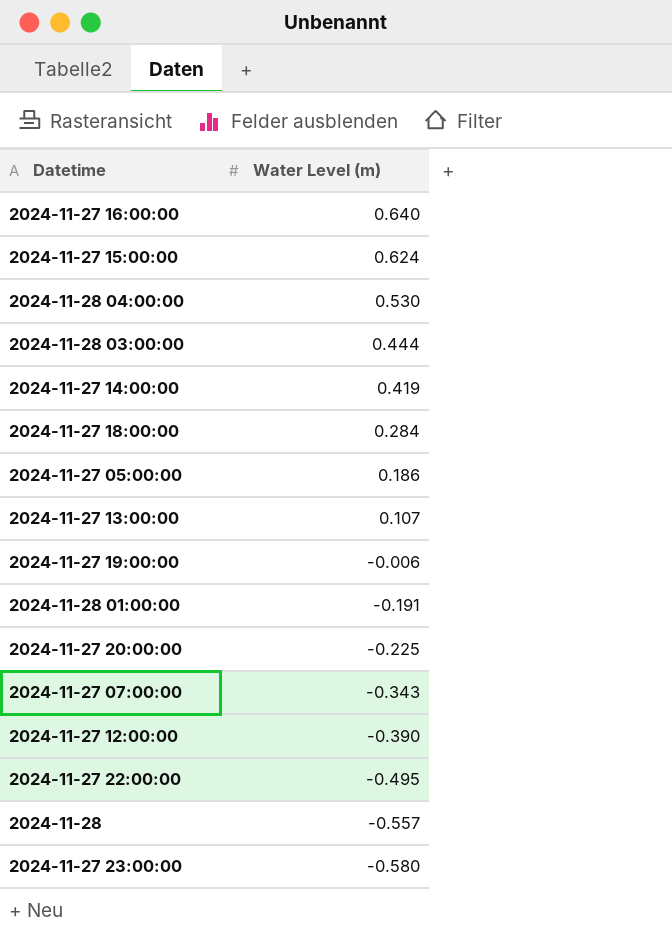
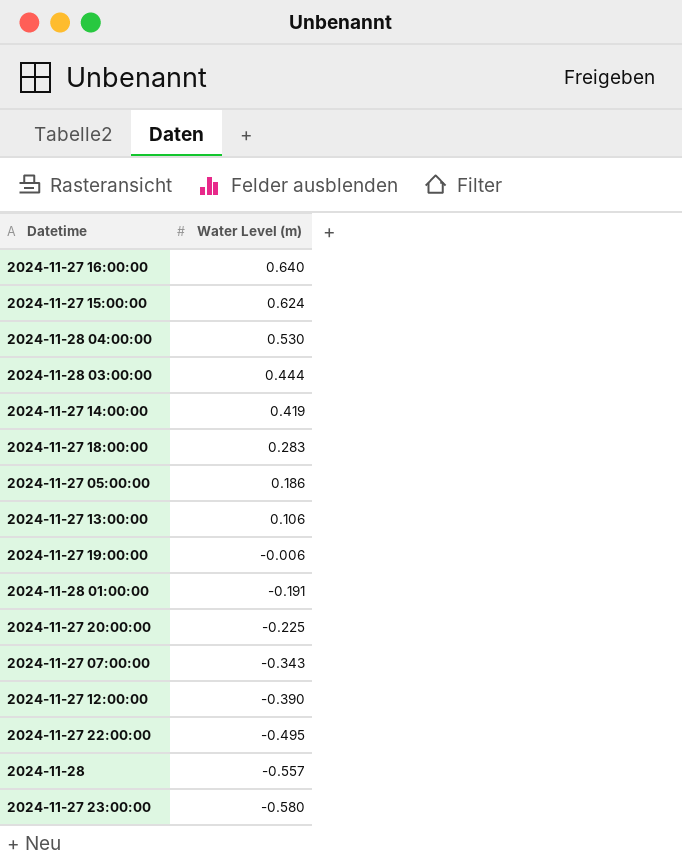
2024-11-27 18:00:00 | Water Level (m): 0.284 -> 0.283
2024-11-27 13:00:00 | Water Level (m): 0.107 -> 0.106

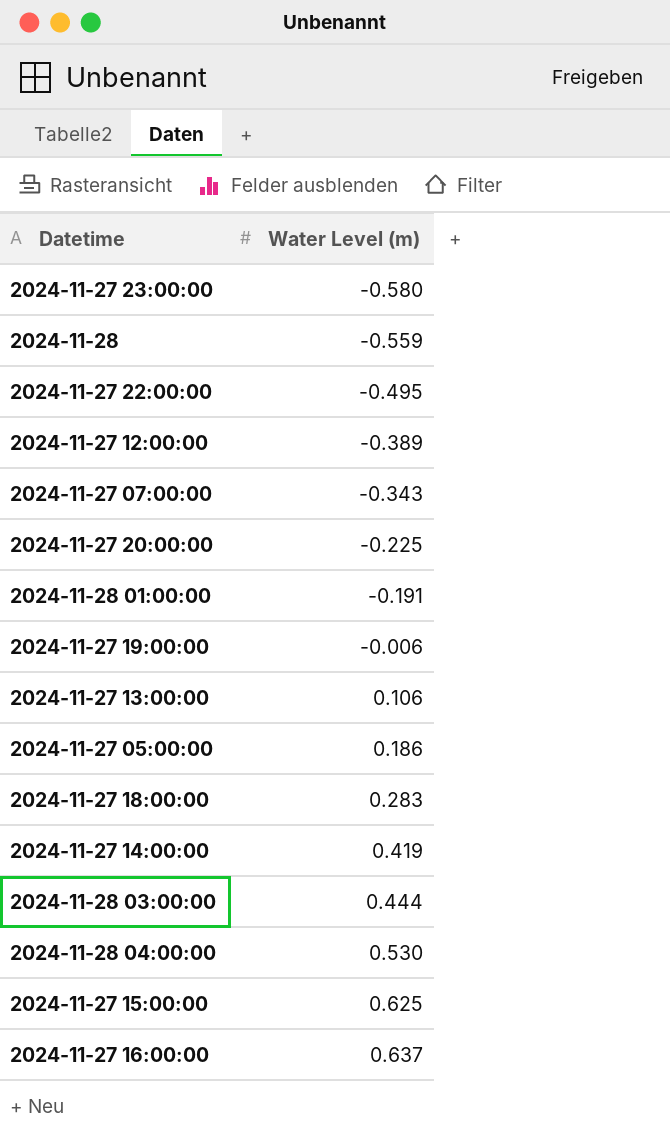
row order: Water Level (m) descending -> Water Level (m) ascending
2024-11-28 | Water Level (m): -0.557 -> -0.559
2024-11-27 12:00:00 | Water Level (m): -0.390 -> -0.389
2024-11-27 15:00:00 | Water Level (m): 0.624 -> 0.625
2024-11-27 16:00:00 | Water Level (m): 0.640 -> 0.637

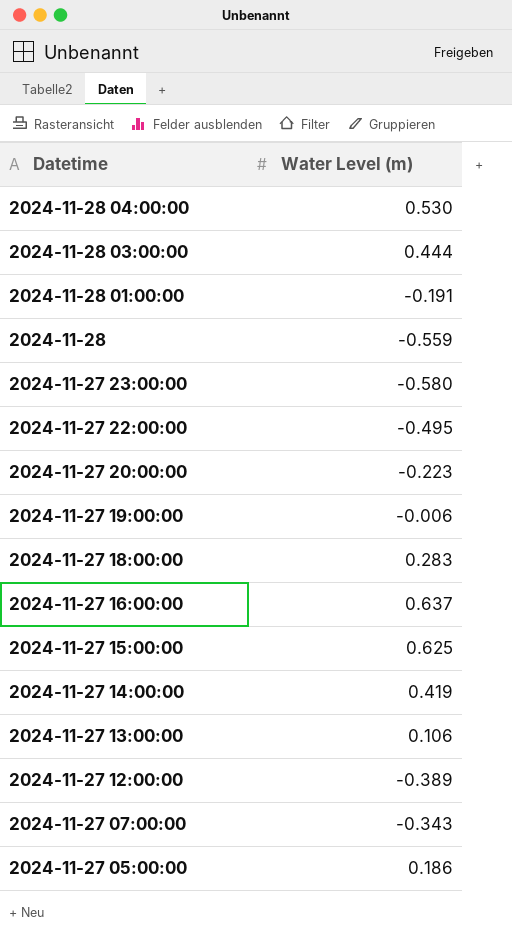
row order: Water Level (m) ascending -> Datetime descending
2024-11-27 20:00:00 | Water Level (m): -0.225 -> -0.223

